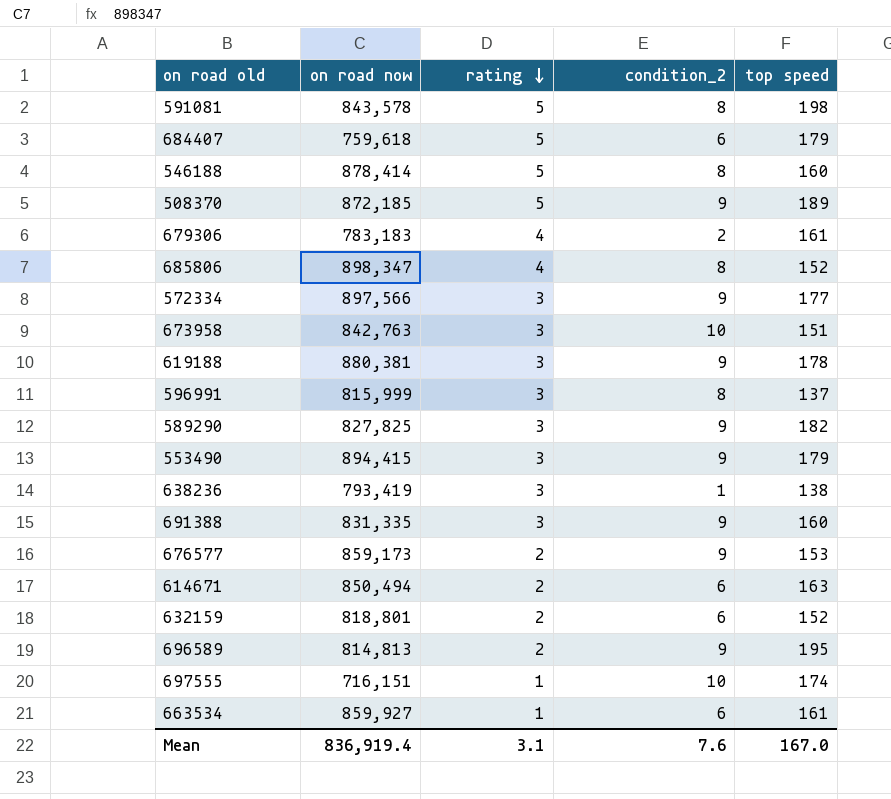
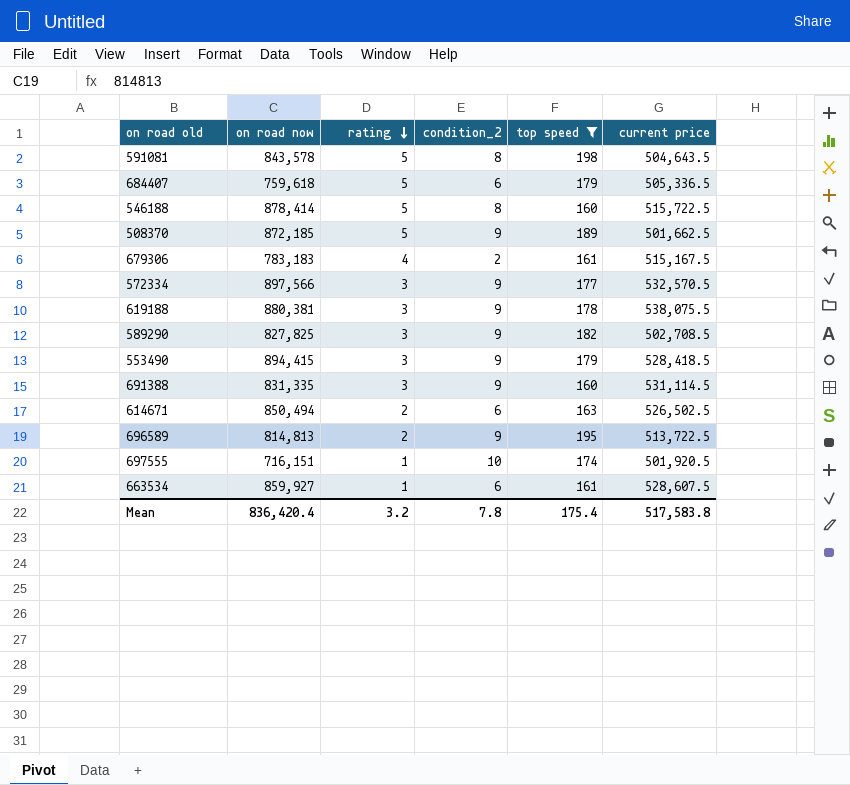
filter: none -> top speed >= 160
column current price | position: none -> 6
Mean | on road now: 836,919.4 -> 836,420.4
Mean | rating: 3.1 -> 3.2
Mean | condition_2: 7.6 -> 7.8
Mean | top speed: 167.0 -> 175.4

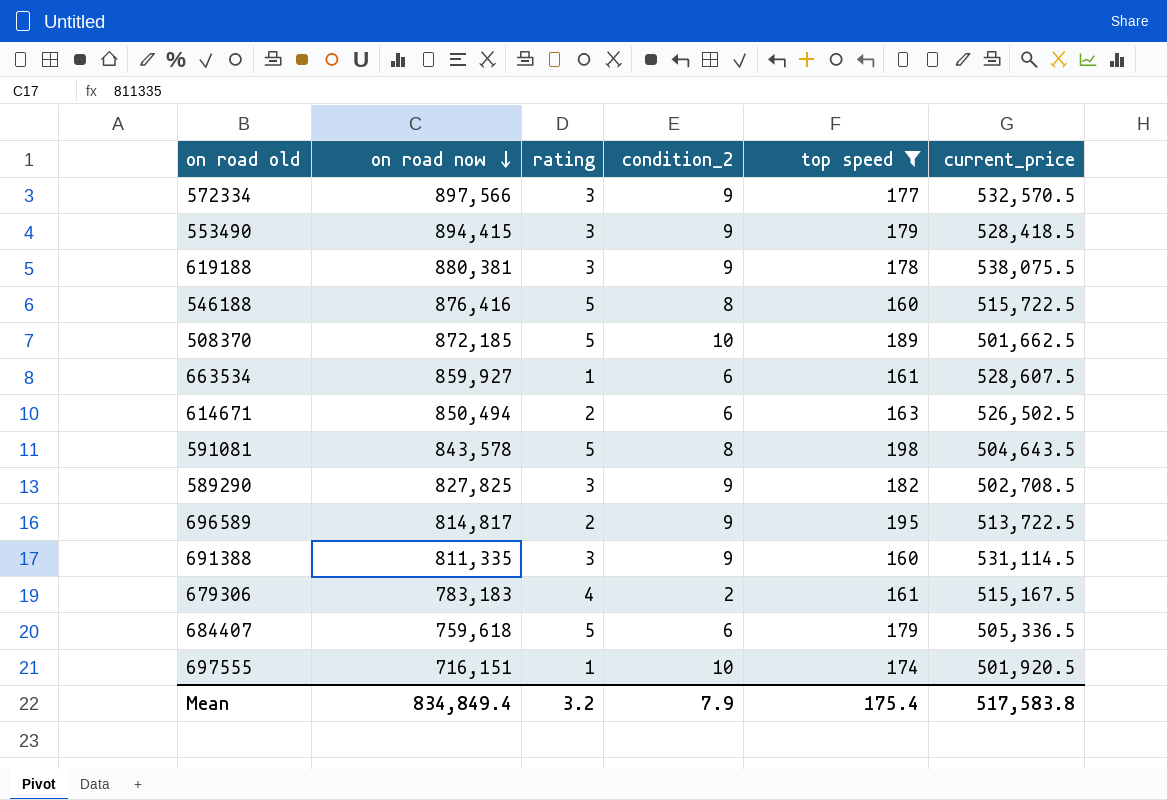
row order: rating descending -> on road now descending
column name: current price -> current_price
546188 | on road now: 878,414 -> 876,416
508370 | condition_2: 9 -> 10
696589 | on road now: 814,813 -> 814,817
691388 | on road now: 831,335 -> 811,335
Mean | on road now: 836,420.4 -> 834,849.4
Mean | condition_2: 7.8 -> 7.9

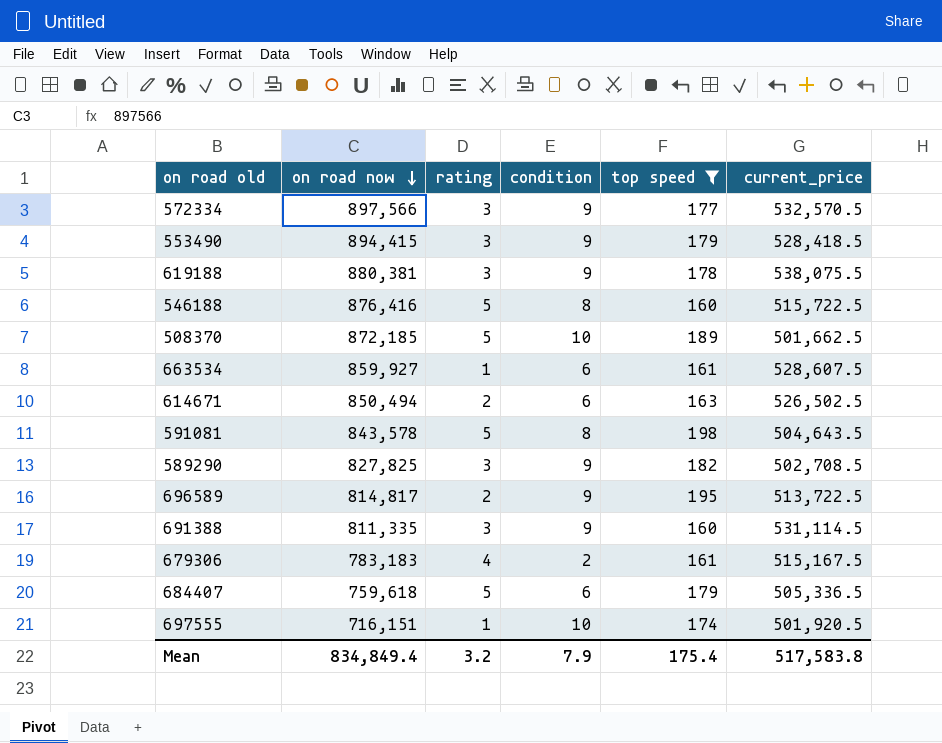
column name: condition_2 -> condition

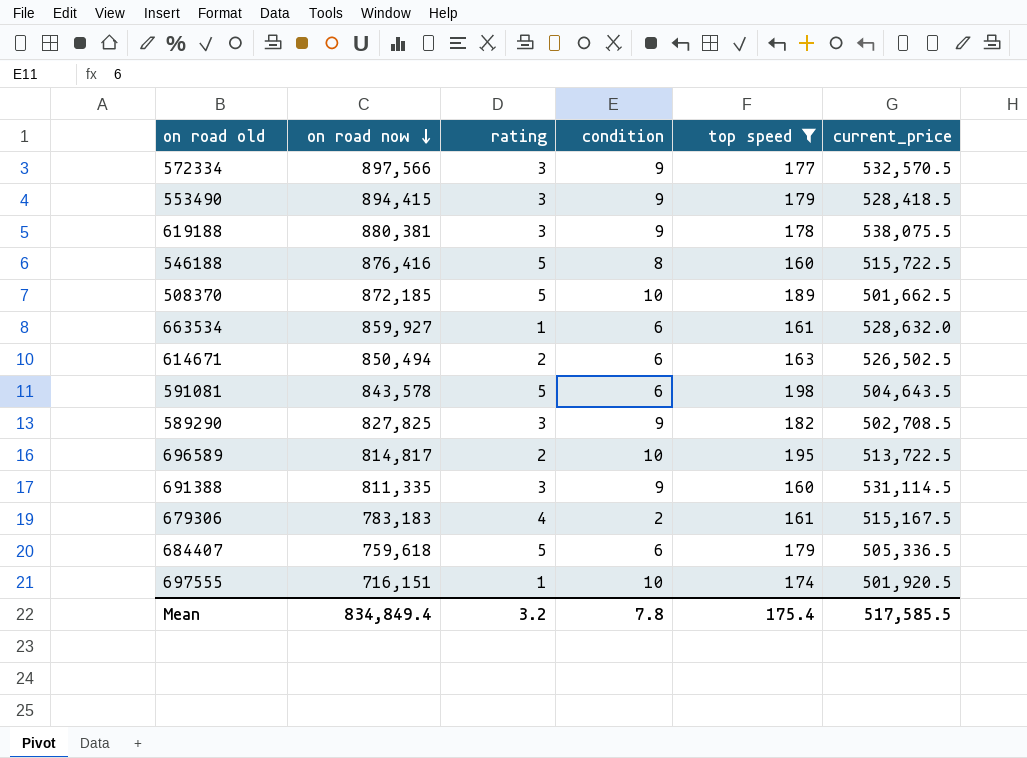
663534 | current_price: 528,607.5 -> 528,632.0
591081 | condition: 8 -> 6
696589 | condition: 9 -> 10
Mean | condition: 7.9 -> 7.8
Mean | current_price: 517,583.8 -> 517,585.5

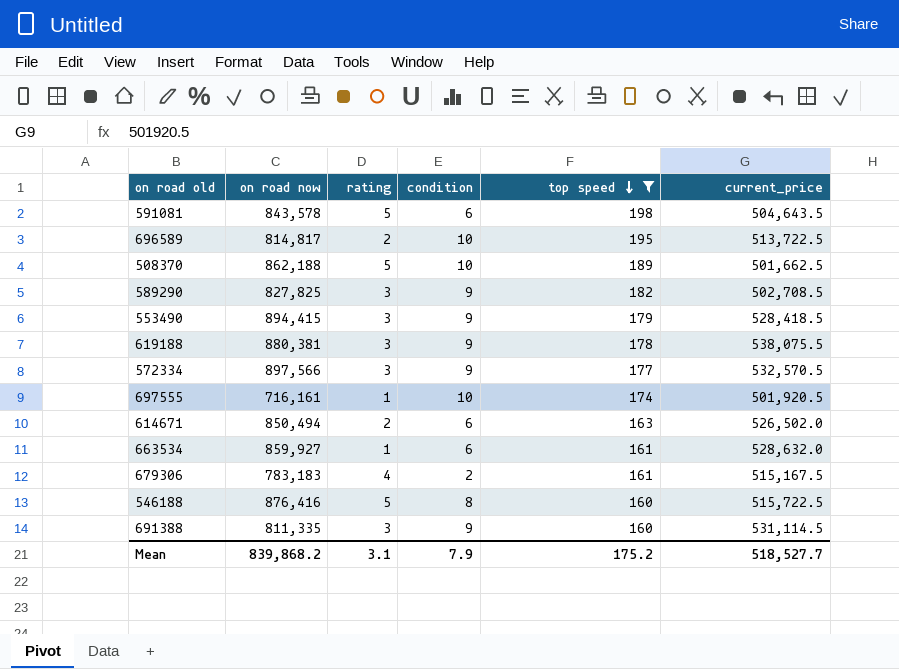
row order: on road now descending -> top speed descending
row 684407: 759,618 | 5 | 6 | 179 | 505,336.5 -> none
508370 | on road now: 872,185 -> 862,188
697555 | on road now: 716,151 -> 716,161
614671 | current_price: 526,502.5 -> 526,502.0
Mean | on road now: 834,849.4 -> 839,868.2
Mean | rating: 3.2 -> 3.1
Mean | condition: 7.8 -> 7.9
Mean | top speed: 175.4 -> 175.2
Mean | current_price: 517,585.5 -> 518,527.7

